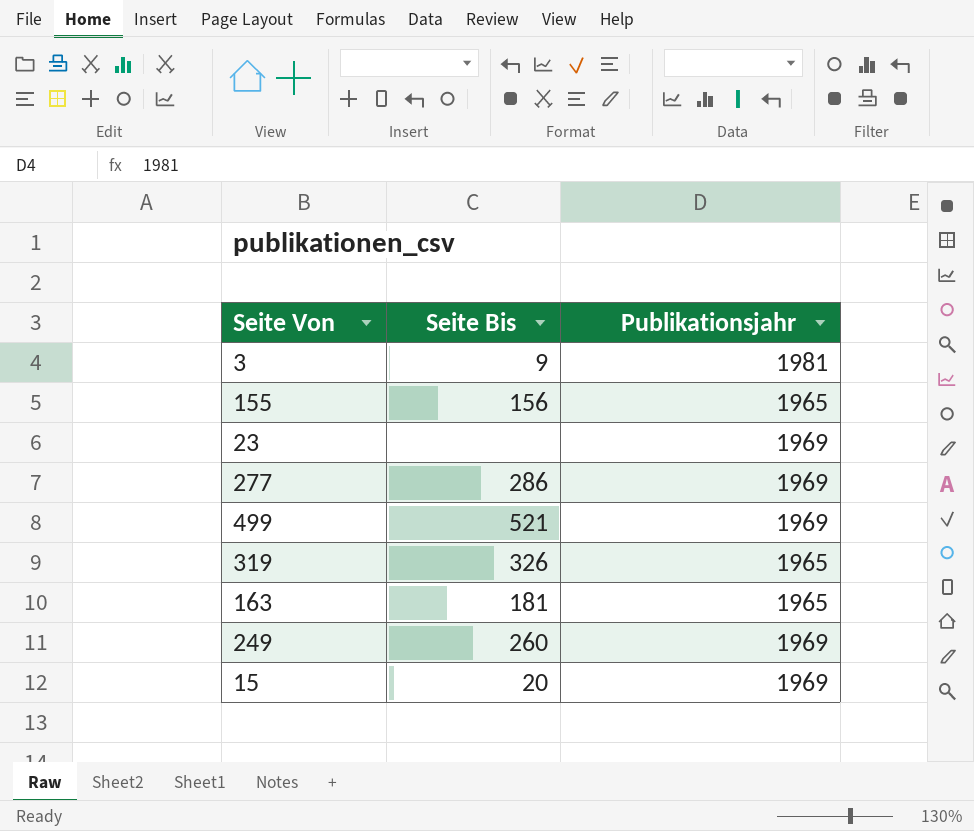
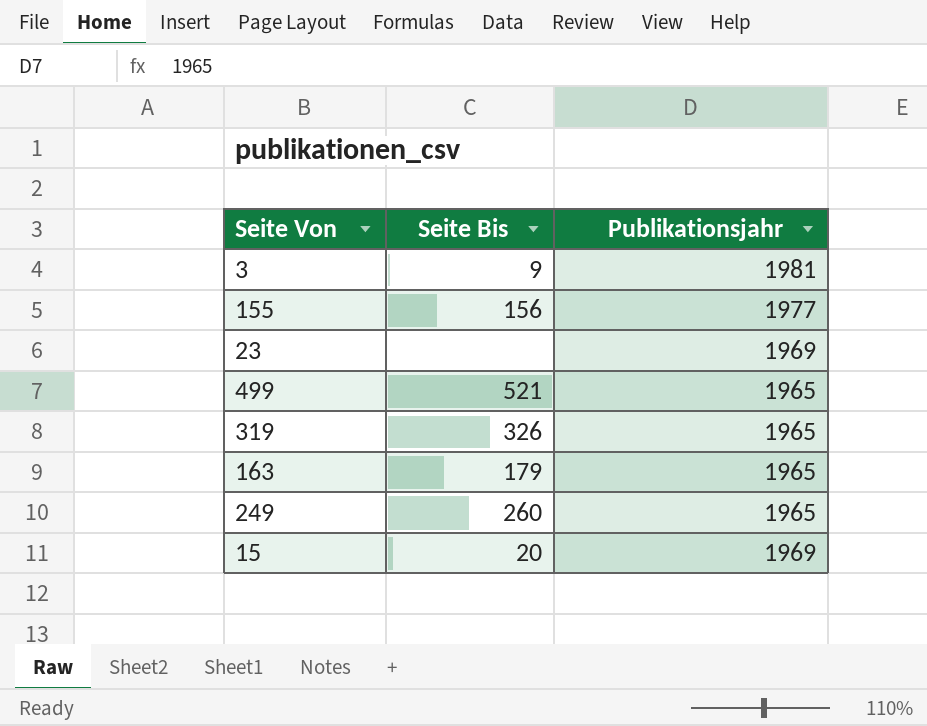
row 277: 286 | 1969 -> none
155 | Publikationsjahr: 1965 -> 1977
499 | Publikationsjahr: 1969 -> 1965
163 | Seite Bis: 181 -> 179
249 | Publikationsjahr: 1969 -> 1965

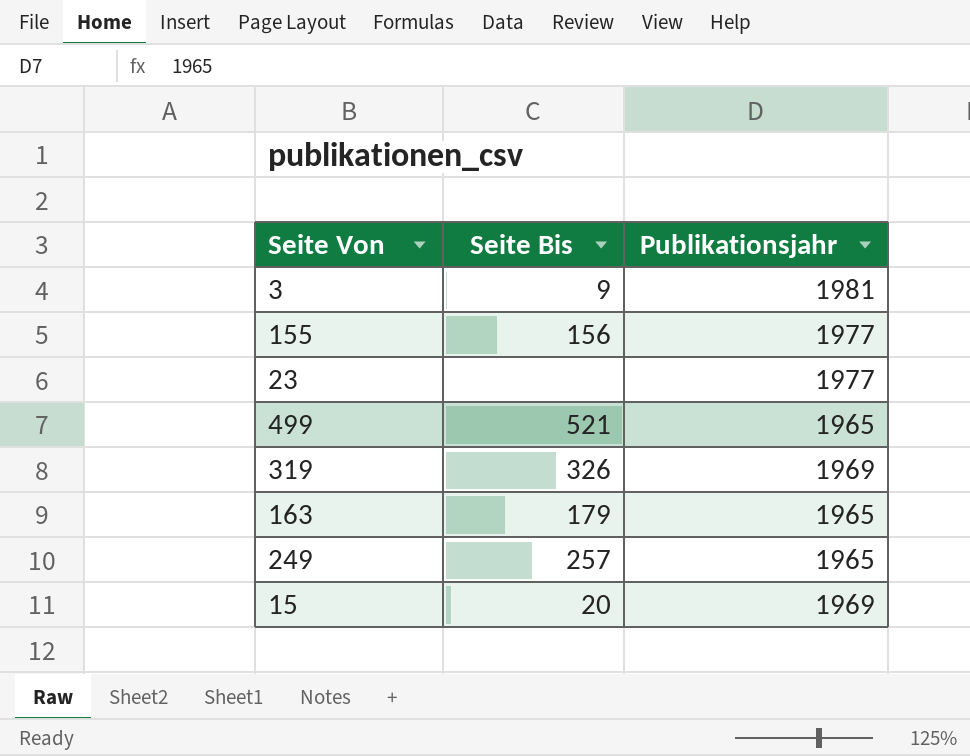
23 | Publikationsjahr: 1969 -> 1977
319 | Publikationsjahr: 1965 -> 1969
249 | Seite Bis: 260 -> 257

